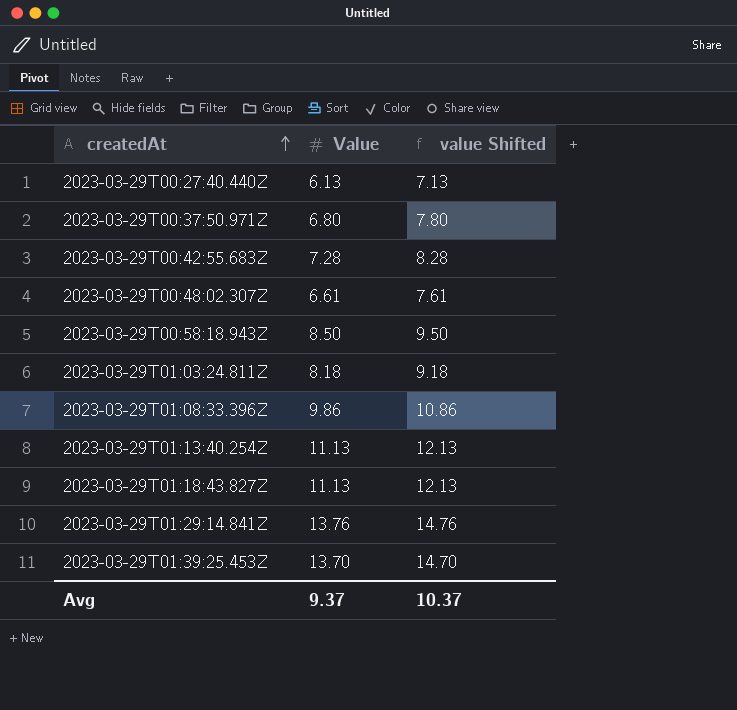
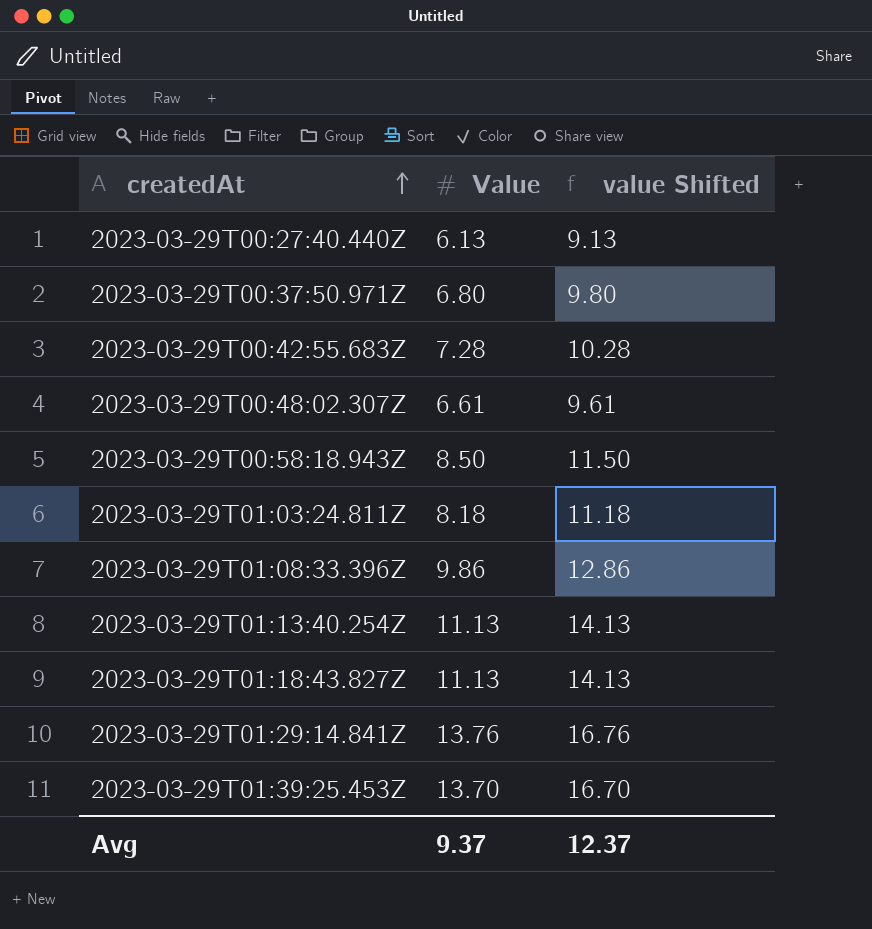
column value Shifted | formula: [Value] + 1 -> [Value] + 3
Avg | value Shifted: 10.37 -> 12.37

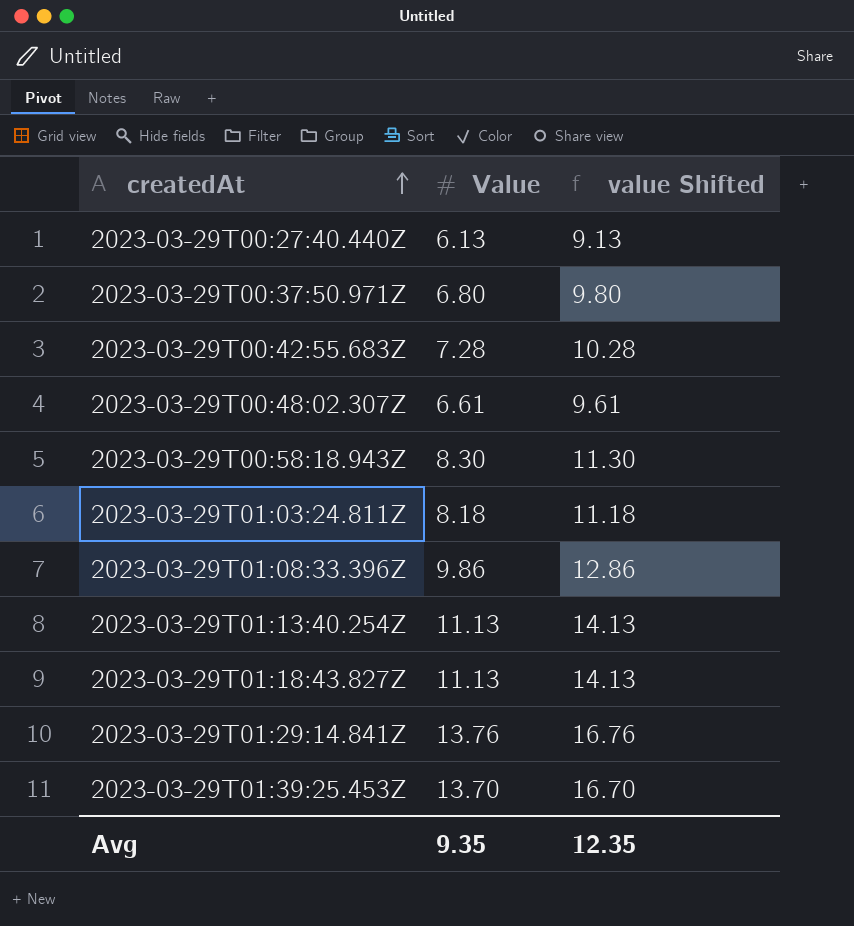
2023-03-29T00:58:18.943Z | Value: 8.50 -> 8.30
2023-03-29T00:58:18.943Z | value Shifted: 11.50 -> 11.30
Avg | Value: 9.37 -> 9.35
Avg | value Shifted: 12.37 -> 12.35

